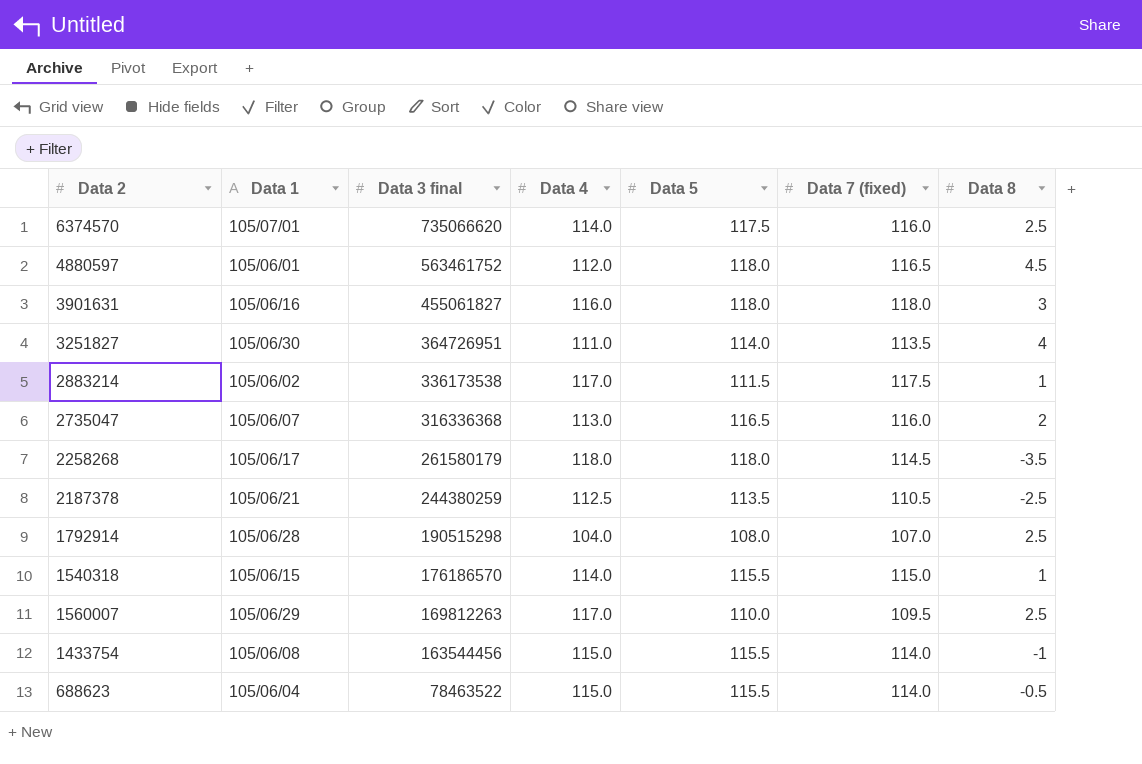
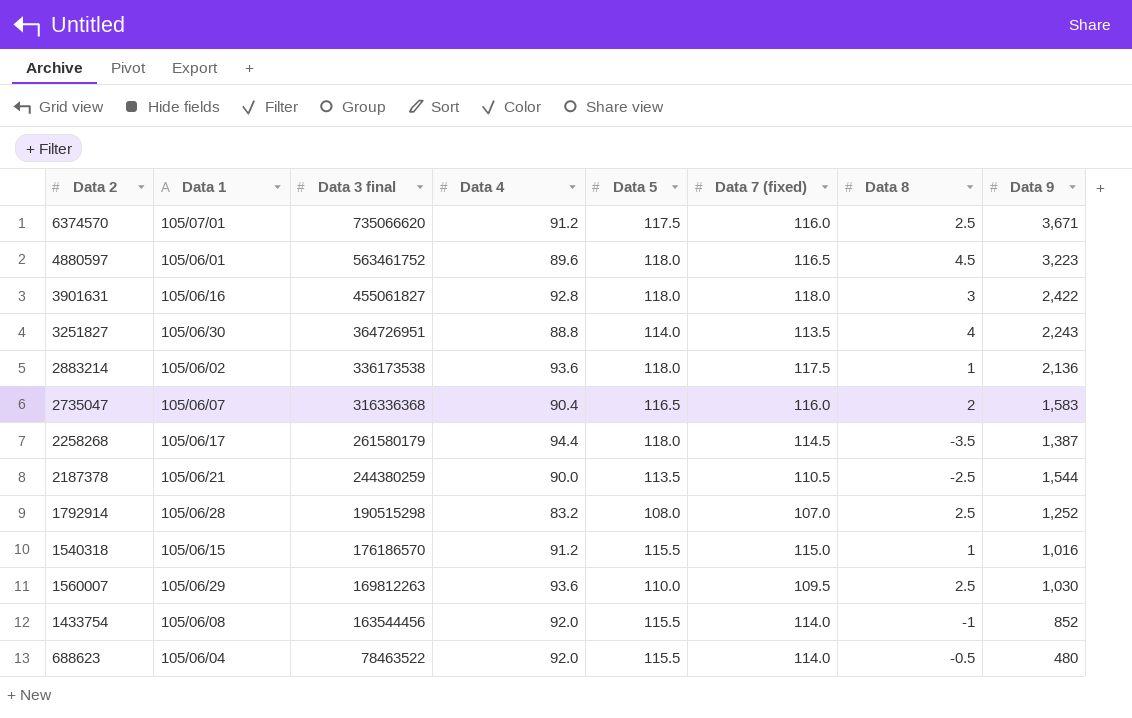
column Data 9 | position: none -> 8
6374570 | Data 4: 114.0 -> 91.2
4880597 | Data 4: 112.0 -> 89.6
3901631 | Data 4: 116.0 -> 92.8
3251827 | Data 4: 111.0 -> 88.8
2883214 | Data 4: 117.0 -> 93.6
2883214 | Data 5: 111.5 -> 118.0
2735047 | Data 4: 113.0 -> 90.4
2258268 | Data 4: 118.0 -> 94.4
2187378 | Data 4: 112.5 -> 90.0
1792914 | Data 4: 104.0 -> 83.2
1540318 | Data 4: 114.0 -> 91.2
1560007 | Data 4: 117.0 -> 93.6
1433754 | Data 4: 115.0 -> 92.0
688623 | Data 4: 115.0 -> 92.0

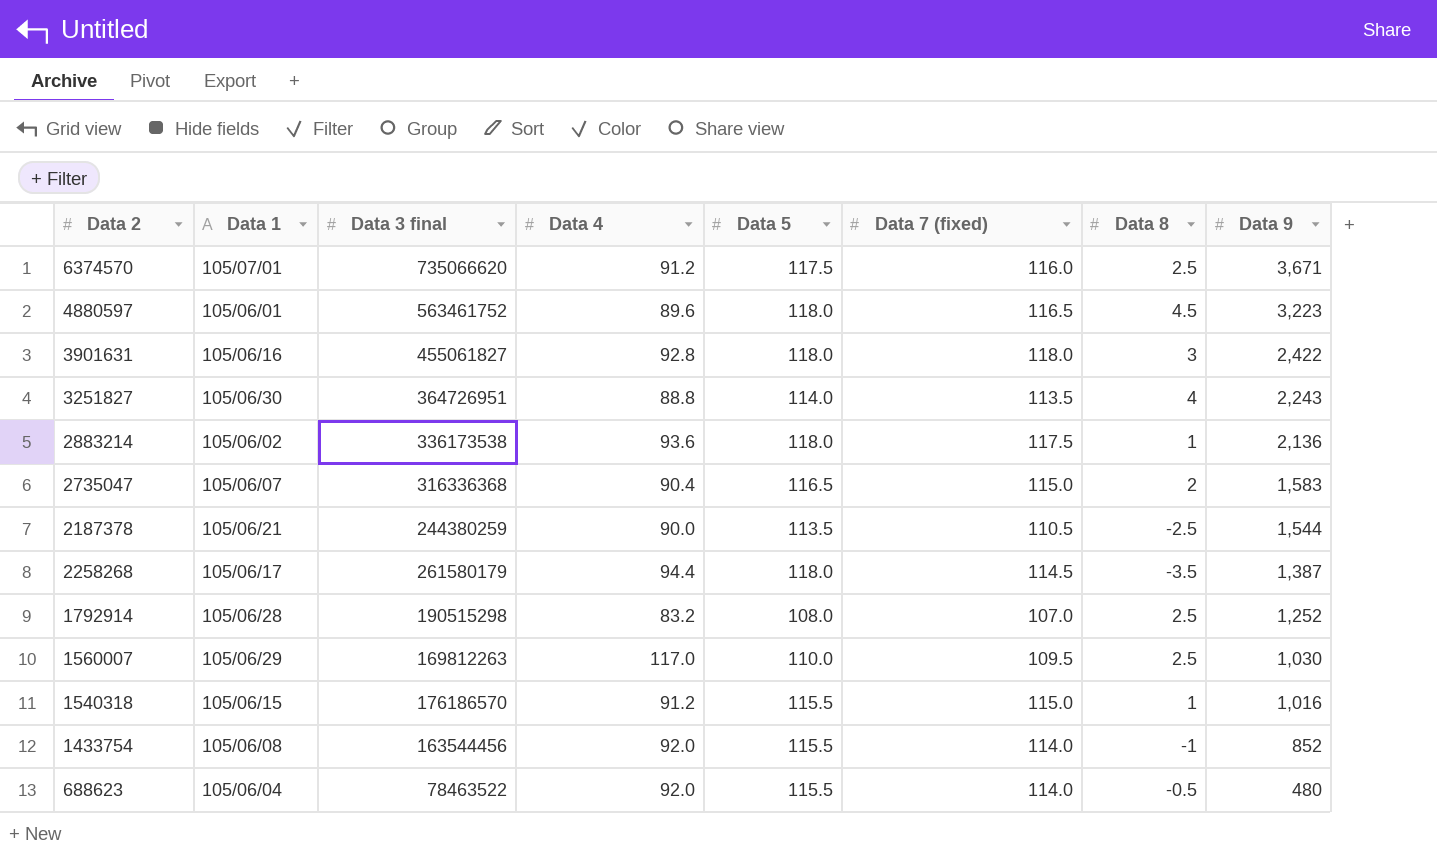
row order: Data 3 final descending -> Data 9 descending
2735047 | Data 7 (fixed): 116.0 -> 115.0
1560007 | Data 4: 93.6 -> 117.0

